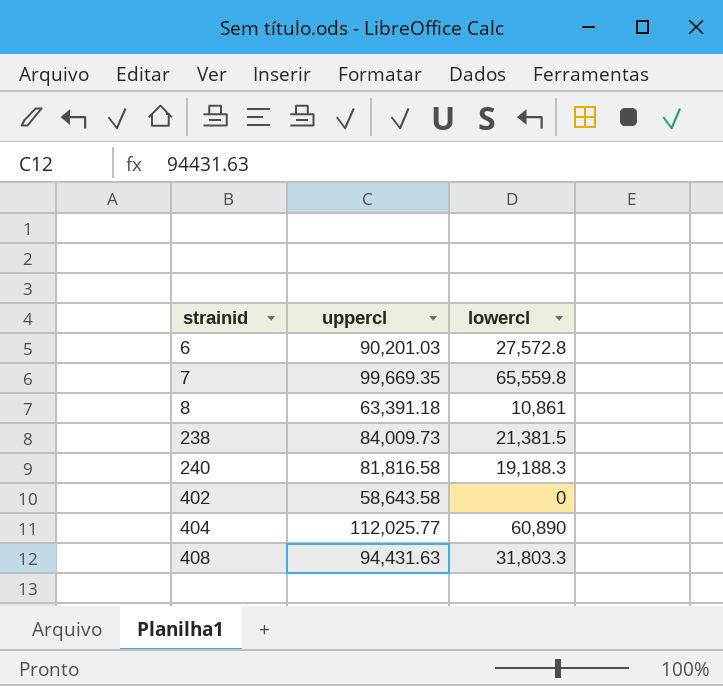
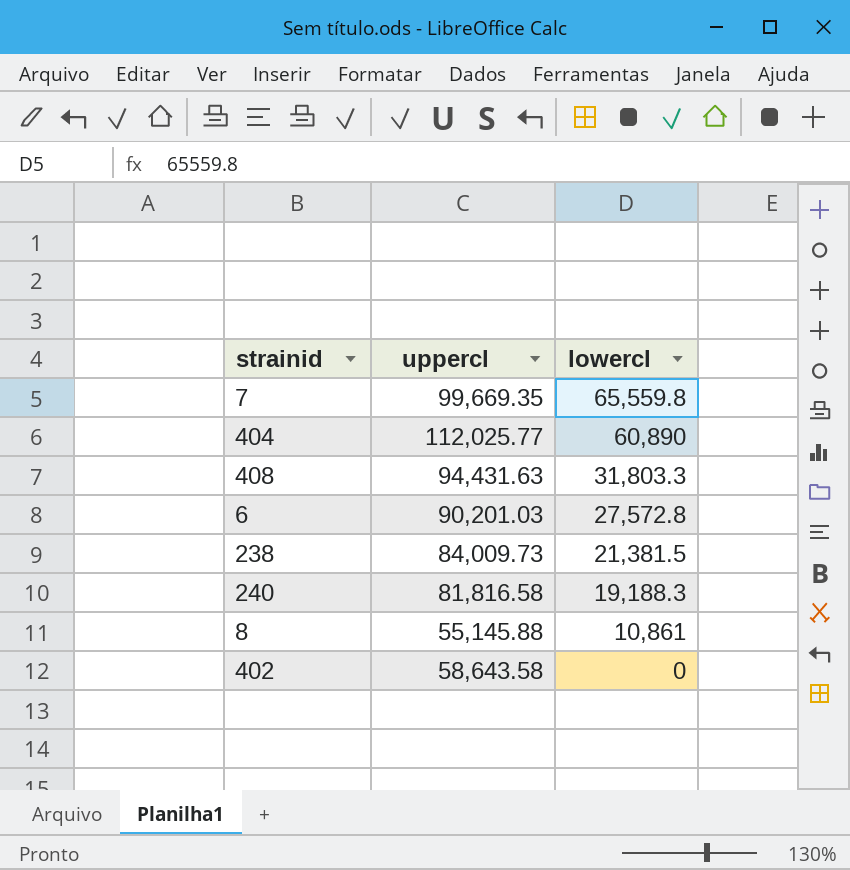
row order: strainid ascending -> lowercl descending
8 | uppercl: 63,391.18 -> 55,145.88

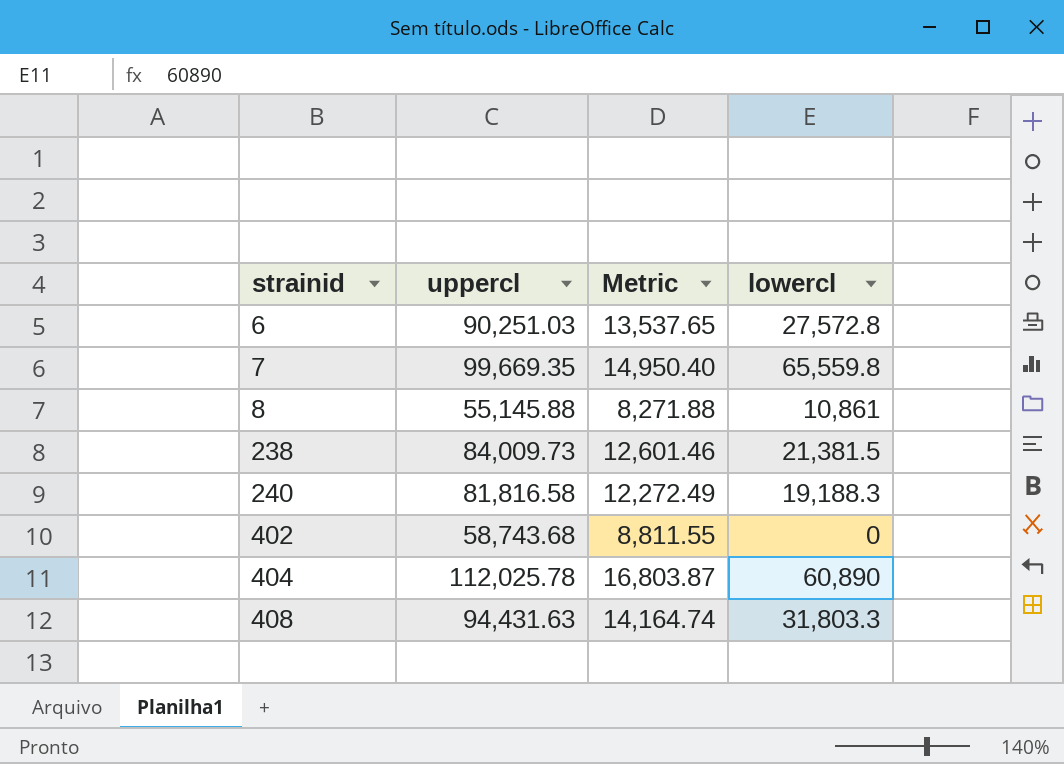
row order: lowercl descending -> strainid ascending
column Metric | formula: none -> [uppercl] * 0.15
6 | uppercl: 90,201.03 -> 90,251.03
402 | uppercl: 58,643.58 -> 58,743.68
404 | uppercl: 112,025.77 -> 112,025.78

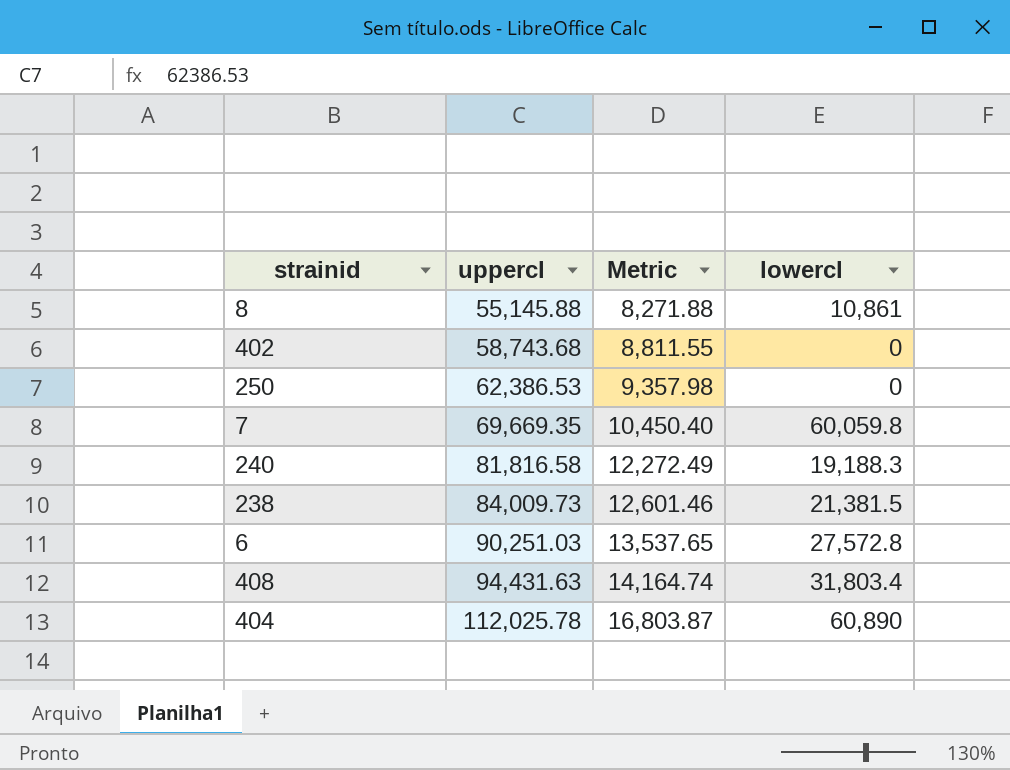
row order: strainid ascending -> uppercl ascending
row 250: none -> 62,386.53 | 9,357.98 | 0
7 | uppercl: 99,669.35 -> 69,669.35
7 | Metric: 14,950.40 -> 10,450.40
7 | lowercl: 65,559.8 -> 60,059.8
408 | lowercl: 31,803.3 -> 31,803.4

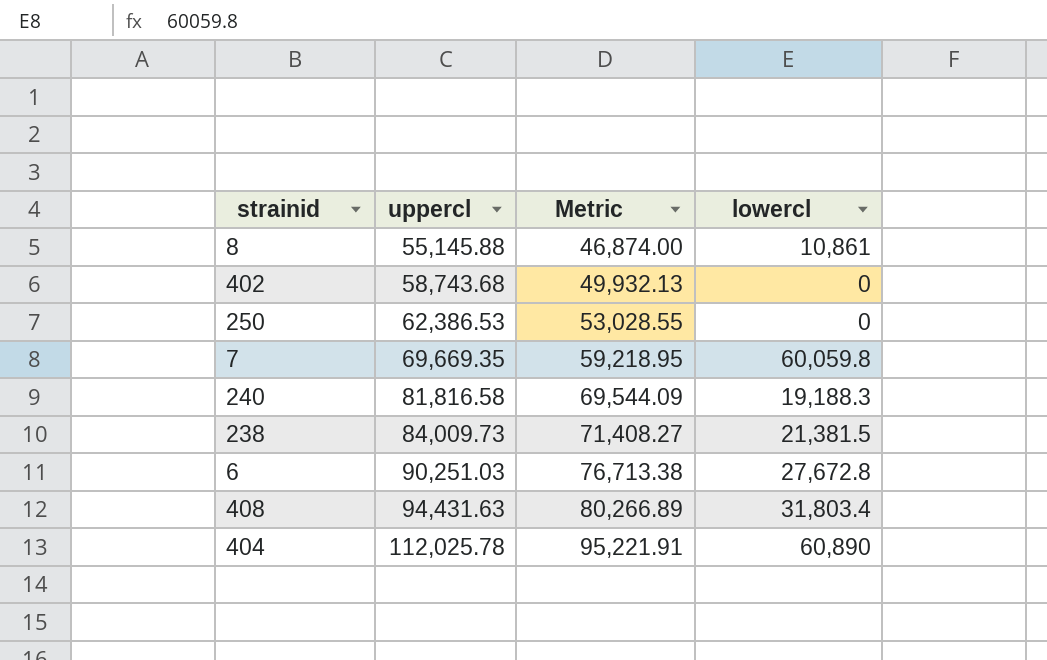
column Metric | formula: [uppercl] * 0.15 -> [uppercl] * 0.85
6 | lowercl: 27,572.8 -> 27,672.8

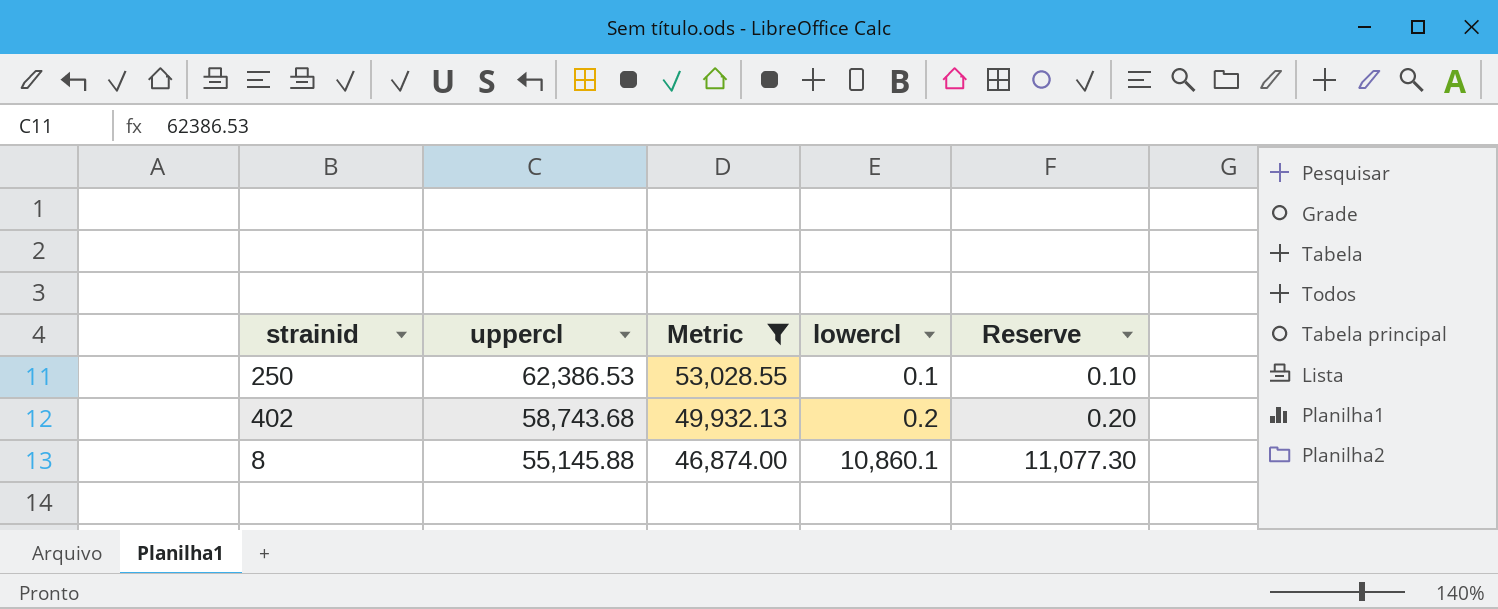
filter: none -> Metric <= 53,028.55
row order: uppercl ascending -> uppercl descending
column Reserve | formula: none -> [lowercl] * 1.02
250 | lowercl: 0 -> 0.1
402 | lowercl: 0 -> 0.2
8 | lowercl: 10,861 -> 10,860.1

